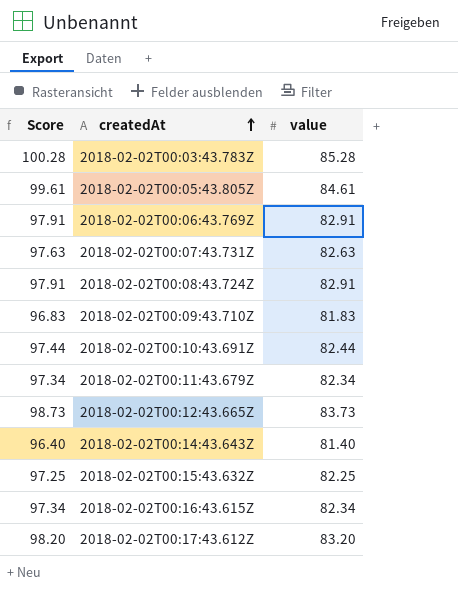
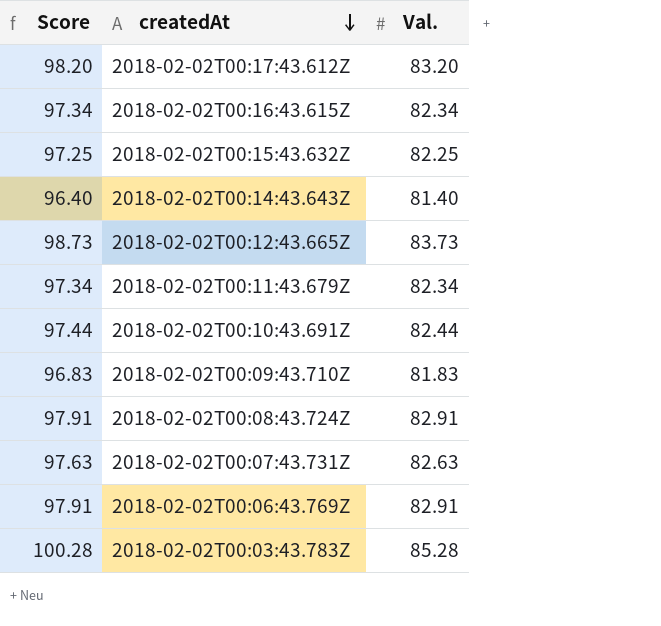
row order: createdAt ascending -> createdAt descending
column name: value -> Val.
row 2018-02-02T00:05:43.805Z: 99.61 | 84.61 -> none

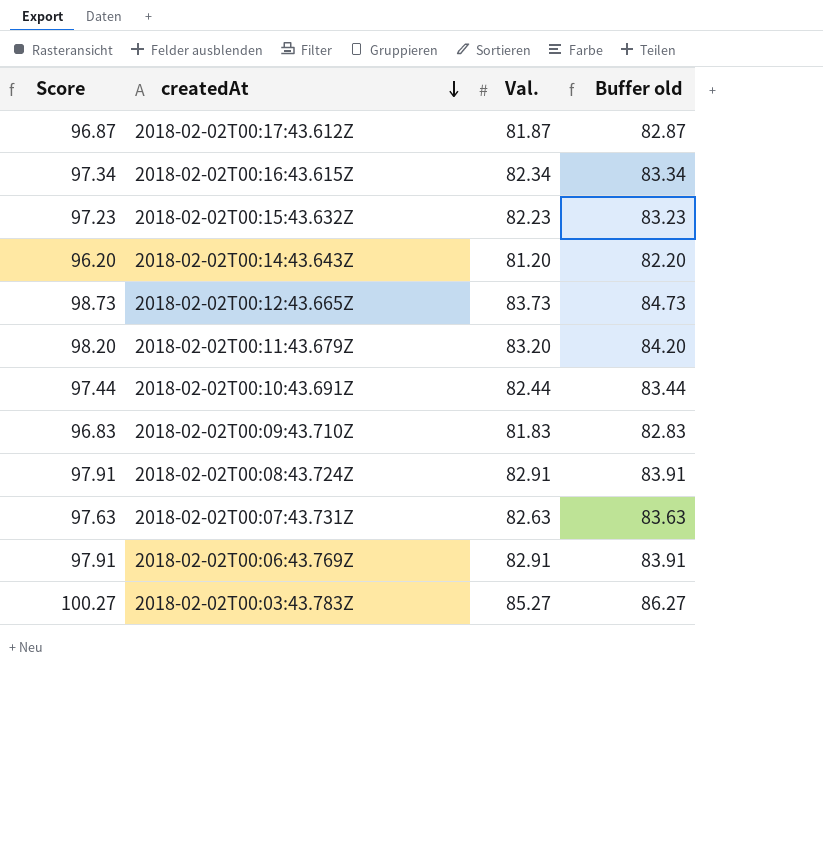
column Buffer old | formula: none -> [Val.] + 1
2018-02-02T00:17:43.612Z | Score: 98.20 -> 96.87
2018-02-02T00:17:43.612Z | Val.: 83.20 -> 81.87
2018-02-02T00:15:43.632Z | Score: 97.25 -> 97.23
2018-02-02T00:15:43.632Z | Val.: 82.25 -> 82.23
2018-02-02T00:14:43.643Z | Score: 96.40 -> 96.20
2018-02-02T00:14:43.643Z | Val.: 81.40 -> 81.20
2018-02-02T00:11:43.679Z | Score: 97.34 -> 98.20
2018-02-02T00:11:43.679Z | Val.: 82.34 -> 83.20
2018-02-02T00:03:43.783Z | Score: 100.28 -> 100.27
2018-02-02T00:03:43.783Z | Val.: 85.28 -> 85.27

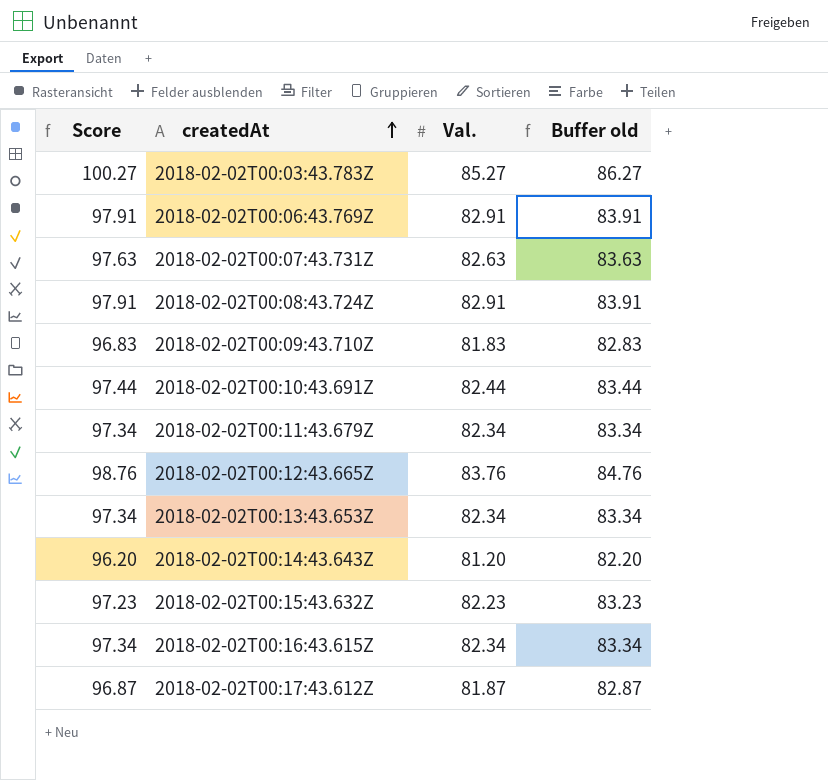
row order: createdAt descending -> createdAt ascending
2018-02-02T00:11:43.679Z | Score: 98.20 -> 97.34
2018-02-02T00:11:43.679Z | Val.: 83.20 -> 82.34
2018-02-02T00:11:43.679Z | Buffer old: 84.20 -> 83.34
2018-02-02T00:12:43.665Z | Score: 98.73 -> 98.76
2018-02-02T00:12:43.665Z | Val.: 83.73 -> 83.76
2018-02-02T00:12:43.665Z | Buffer old: 84.73 -> 84.76
row 2018-02-02T00:13:43.653Z: none -> 97.34 | 82.34 | 83.34

